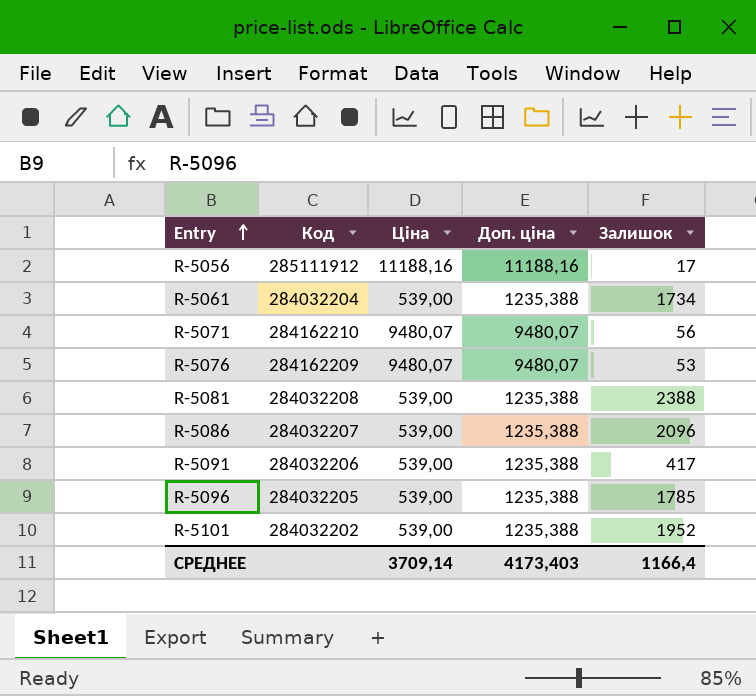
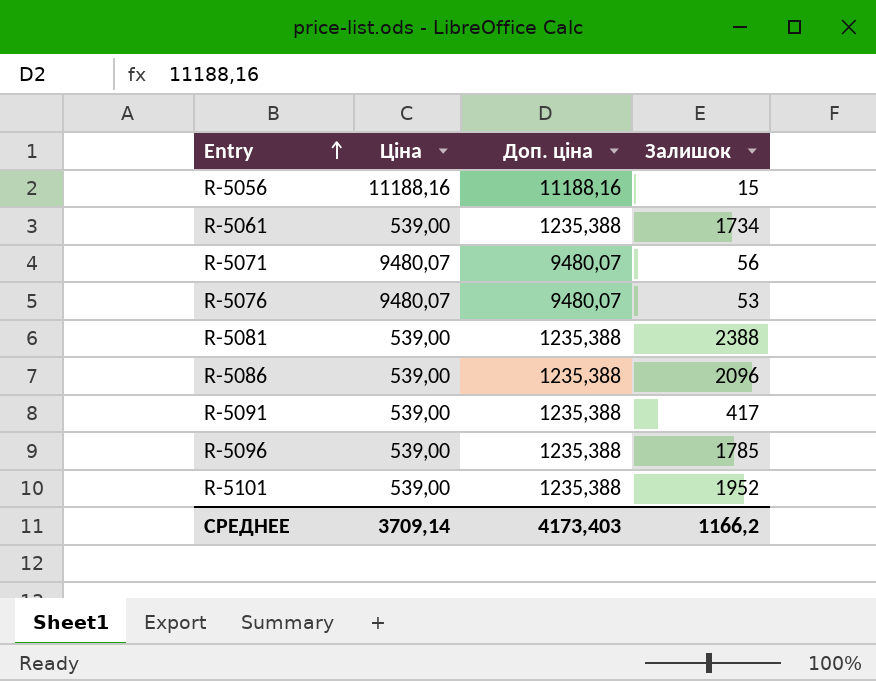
column Код | position: 2 -> none
R-5056 | Залишок: 17 -> 15
СРЕДНЕЕ | Залишок: 1166,4 -> 1166,2

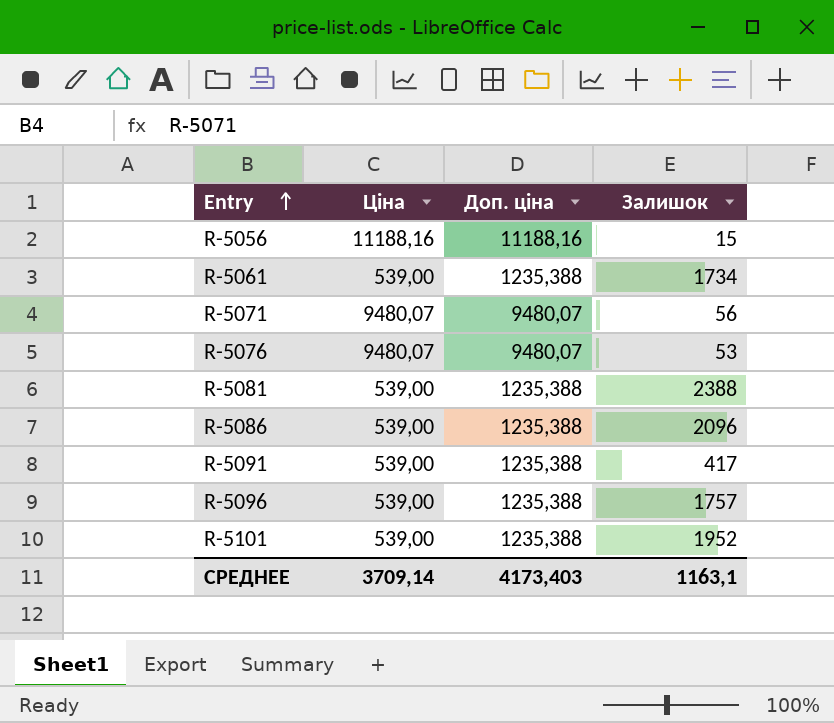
R-5096 | Залишок: 1785 -> 1757
СРЕДНЕЕ | Залишок: 1166,2 -> 1163,1

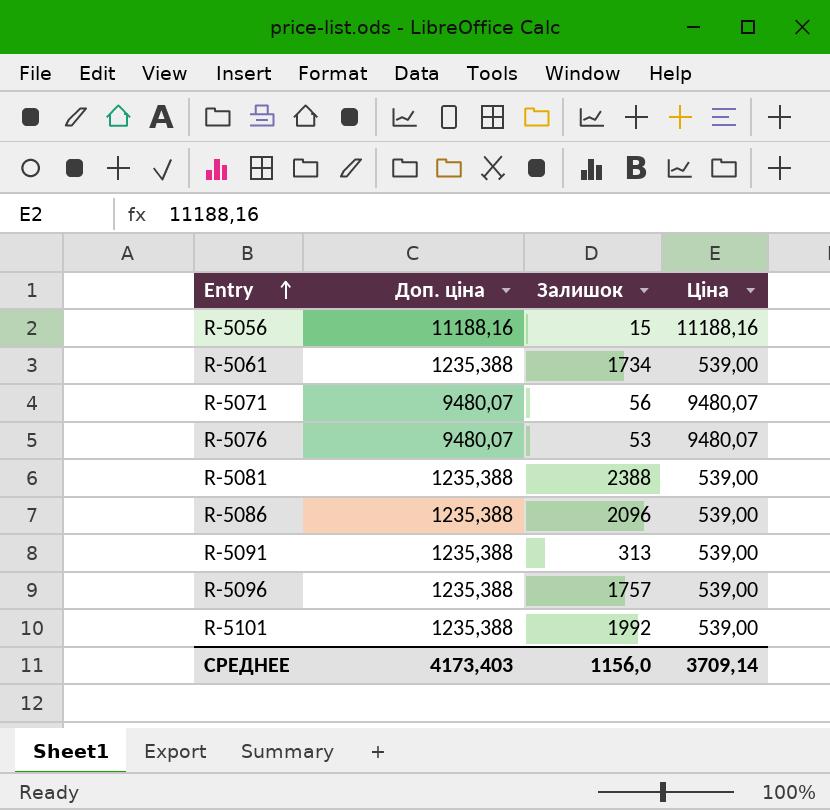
column Ціна | position: 2 -> 4
R-5091 | Залишок: 417 -> 313
R-5101 | Залишок: 1952 -> 1992
СРЕДНЕЕ | Залишок: 1163,1 -> 1156,0

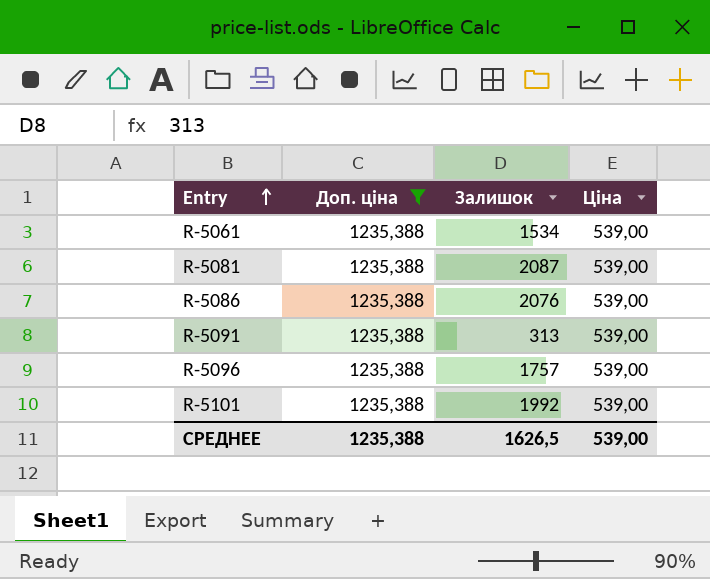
filter: none -> Доп. ціна = 1235,388
R-5061 | Залишок: 1734 -> 1534
R-5081 | Залишок: 2388 -> 2087
R-5086 | Залишок: 2096 -> 2076
СРЕДНЕЕ | Доп. ціна: 4173,403 -> 1235,388
СРЕДНЕЕ | Залишок: 1156,0 -> 1626,5
СРЕДНЕЕ | Ціна: 3709,14 -> 539,00

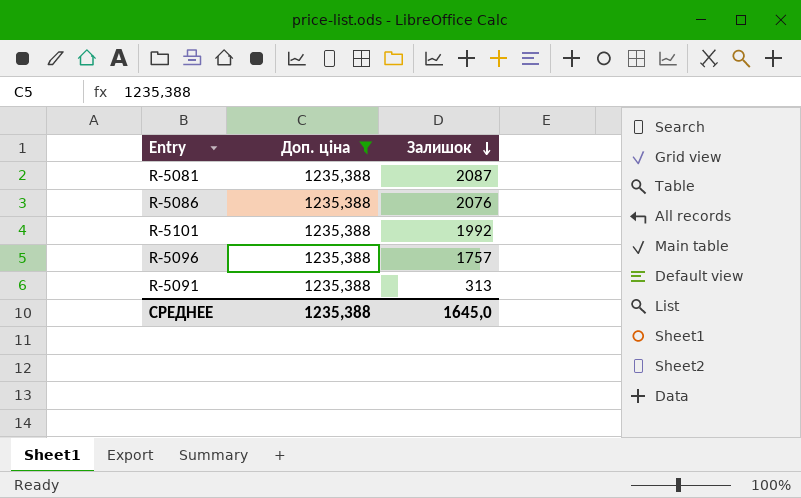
row order: Entry ascending -> Залишок descending
column Ціна | position: 4 -> none
row R-5061: 1235,388 | 1534 | 539,00 -> none
СРЕДНЕЕ | Залишок: 1626,5 -> 1645,0

